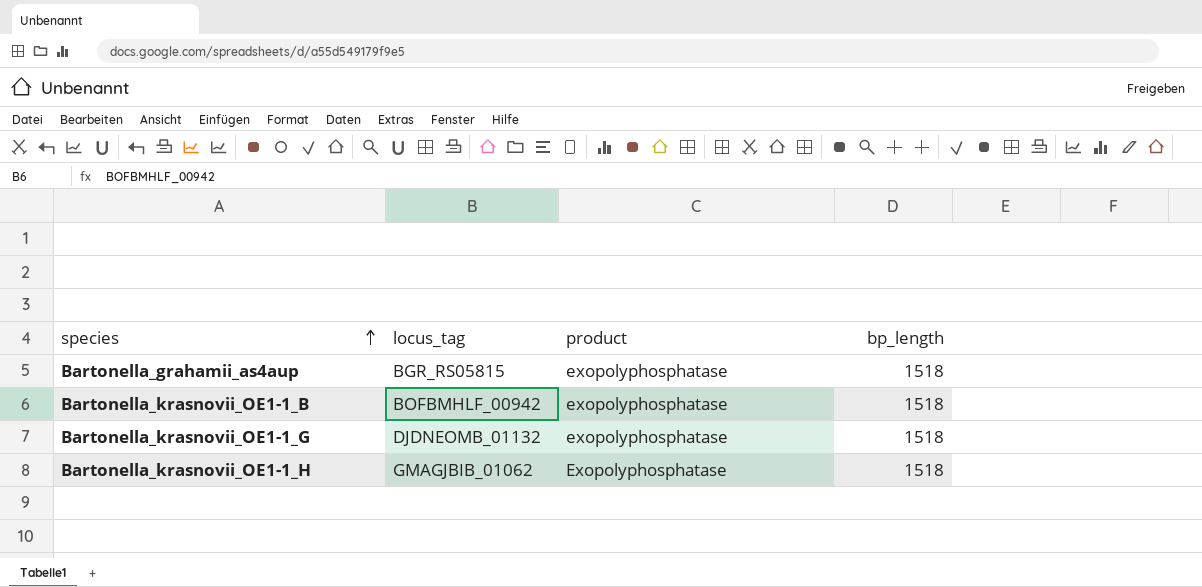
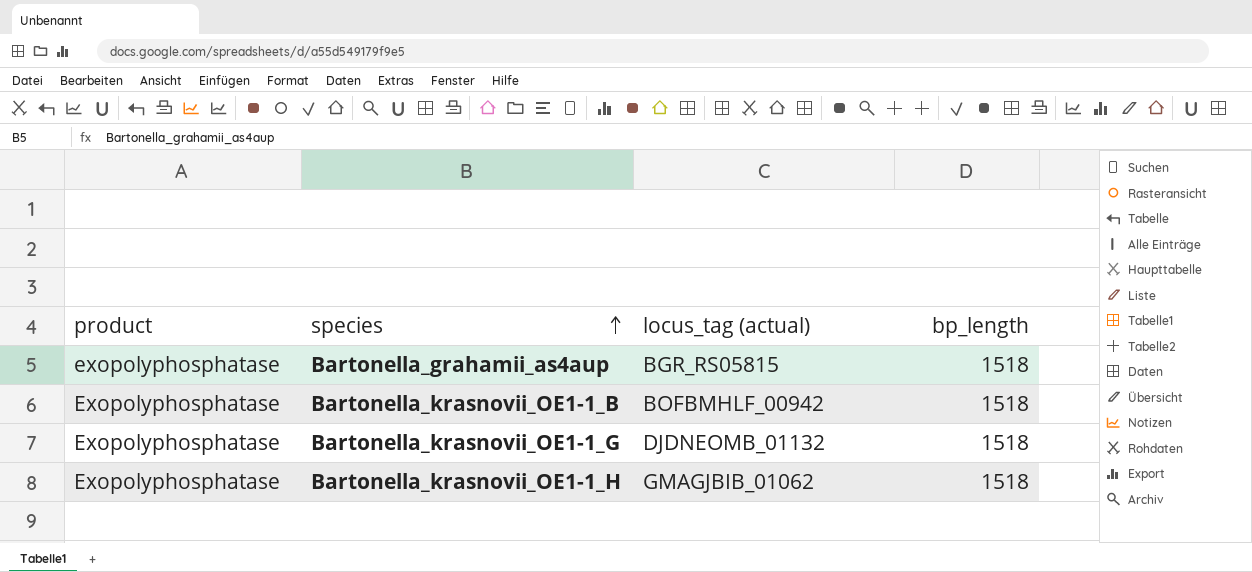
column product | position: 3 -> 1
column name: locus_tag -> locus_tag (actual)
Bartonella_krasnovii_OE1-1_B | product: exopolyphosphatase -> Exopolyphosphatase
Bartonella_krasnovii_OE1-1_G | product: exopolyphosphatase -> Exopolyphosphatase

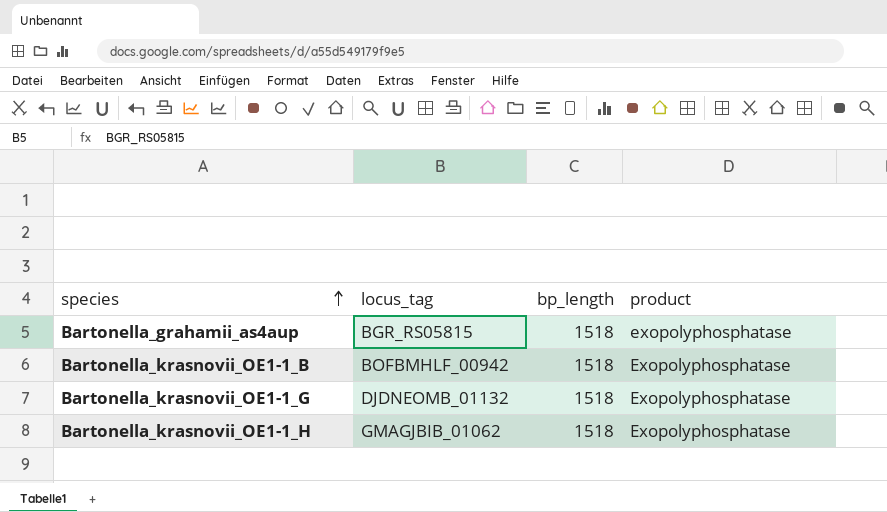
column name: locus_tag (actual) -> locus_tag
column product | position: 1 -> 4

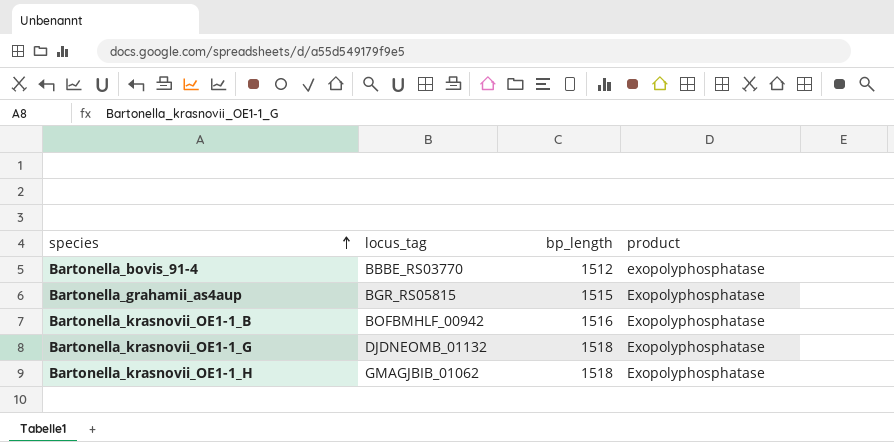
row Bartonella_bovis_91-4: none -> BBBE_RS03770 | 1512 | exopolyphosphatase
Bartonella_grahamii_as4aup | bp_length: 1518 -> 1515
Bartonella_grahamii_as4aup | product: exopolyphosphatase -> Exopolyphosphatase
Bartonella_krasnovii_OE1-1_B | bp_length: 1518 -> 1516

